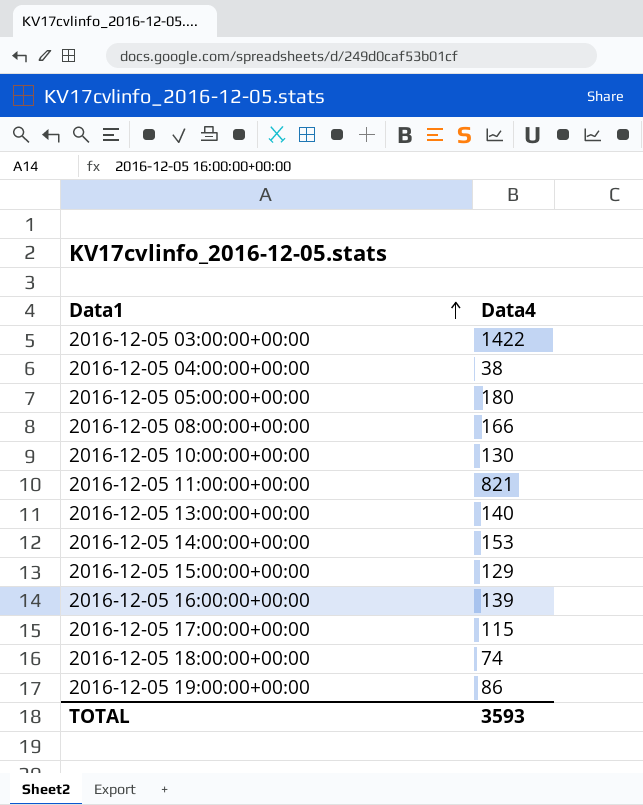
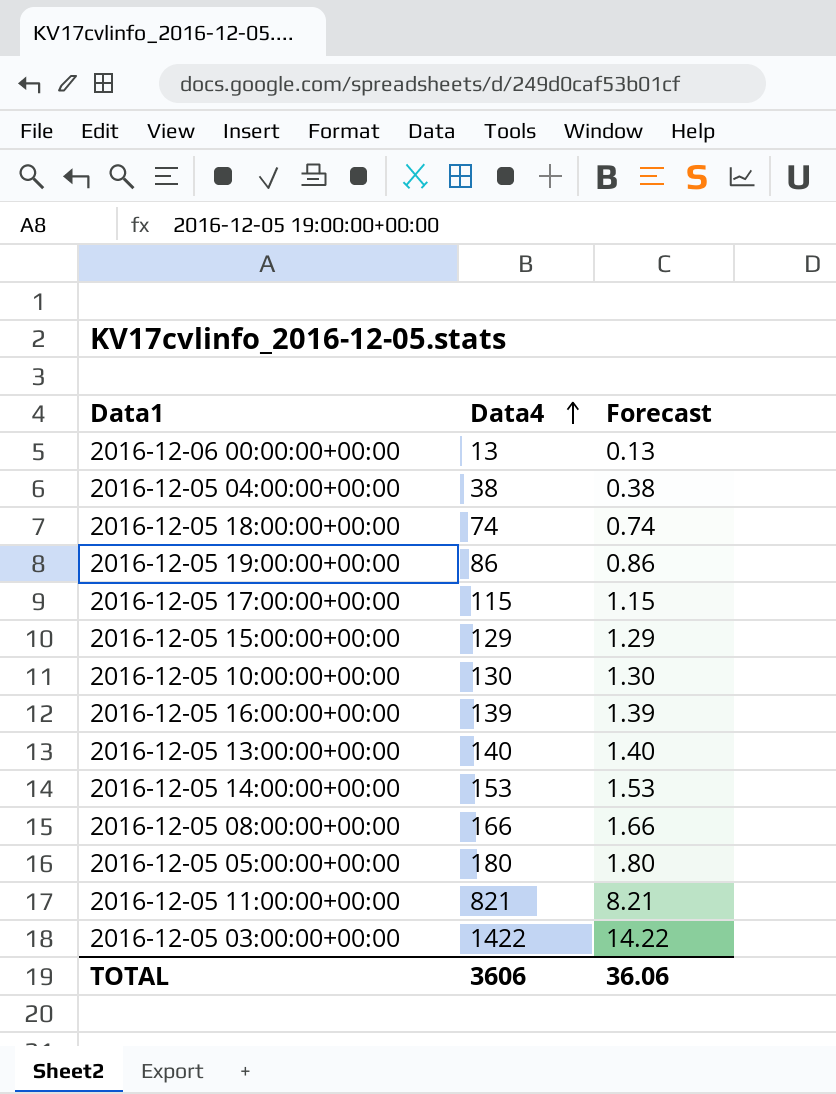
row order: Data1 ascending -> Data4 ascending
column Forecast | formula: none -> [Data4] * 0.01
row 2016-12-06 00:00:00+00:00: none -> 13 | 0.13
TOTAL | Data4: 3593 -> 3606

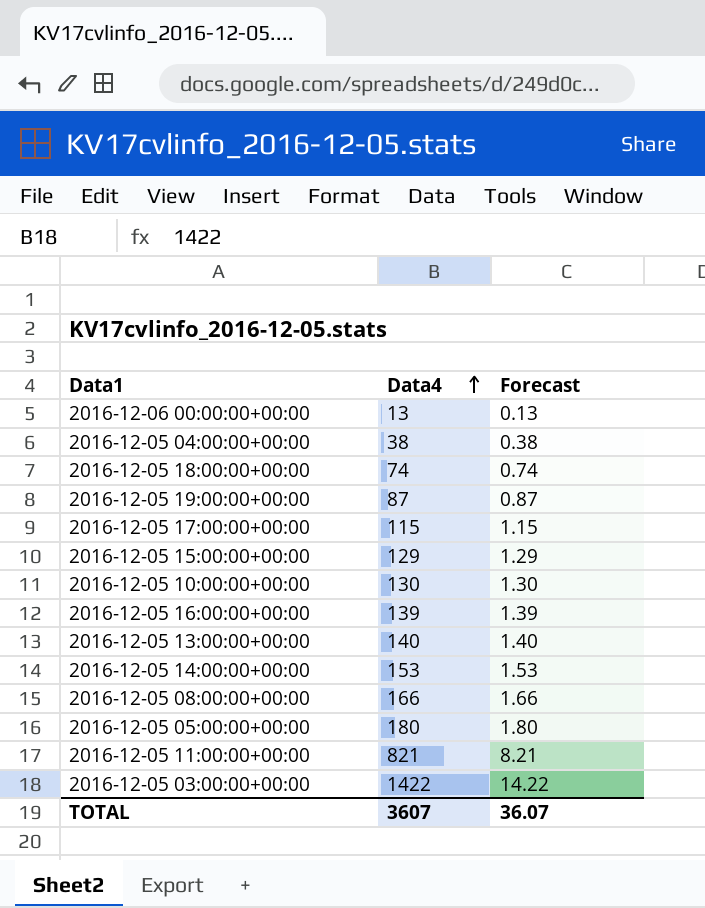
2016-12-05 19:00:00+00:00 | Data4: 86 -> 87
2016-12-05 19:00:00+00:00 | Forecast: 0.86 -> 0.87
TOTAL | Data4: 3606 -> 3607
TOTAL | Forecast: 36.06 -> 36.07

